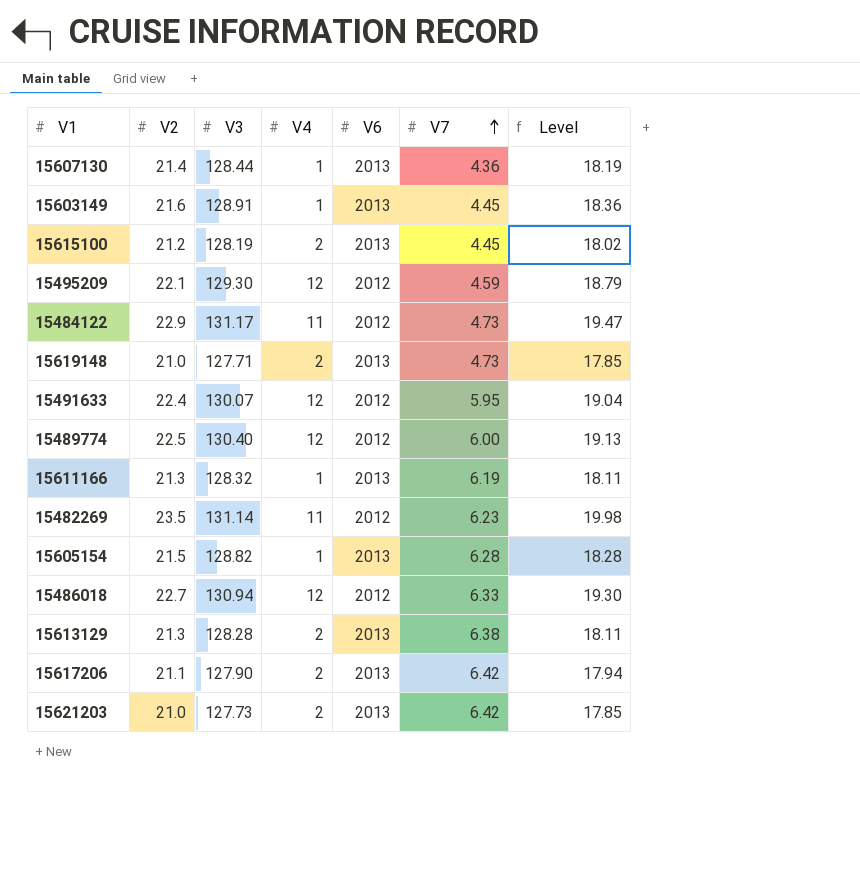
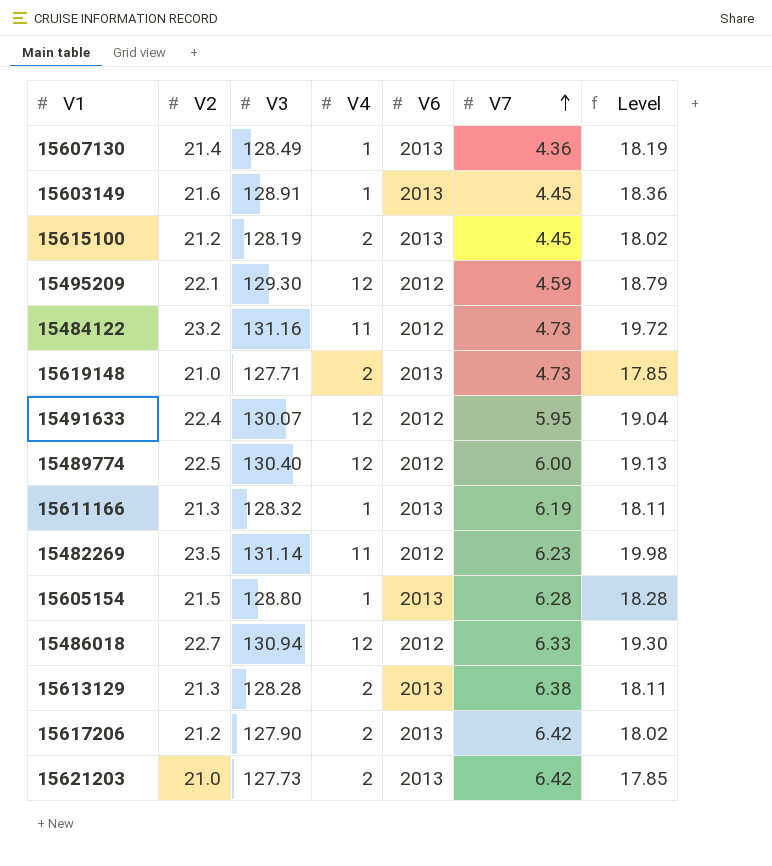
15607130 | V3: 128.44 -> 128.49
15484122 | V2: 22.9 -> 23.2
15484122 | V3: 131.17 -> 131.16
15484122 | Level: 19.47 -> 19.72
15605154 | V3: 128.82 -> 128.80
15617206 | V2: 21.1 -> 21.2
15617206 | Level: 17.94 -> 18.02

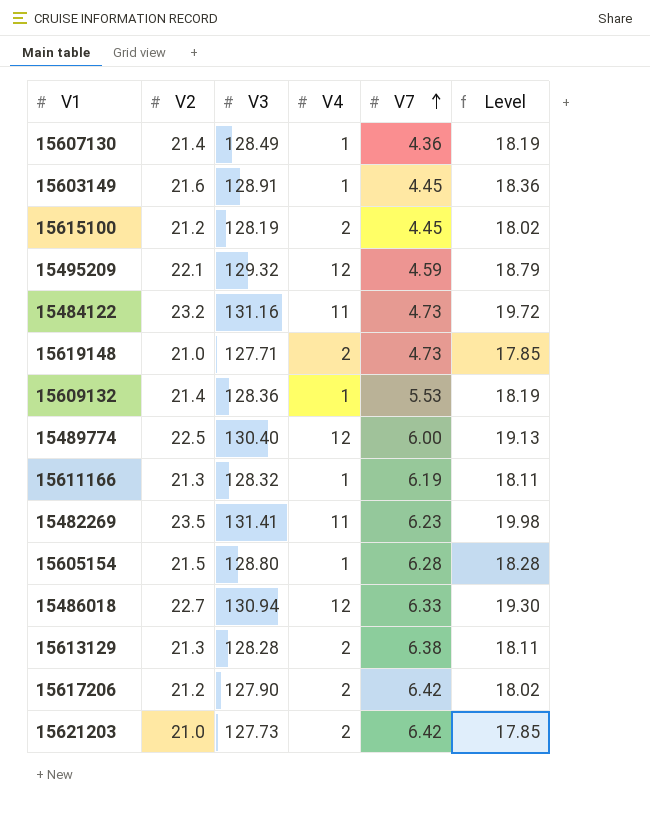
column V6 | position: 5 -> none
row 15491633: 22.4 | 130.07 | 12 | 2012 | 5.95 | 19.04 -> none
15495209 | V3: 129.30 -> 129.32
row 15609132: none -> 21.4 | 128.36 | 1 | 5.53 | 18.19
15482269 | V3: 131.14 -> 131.41

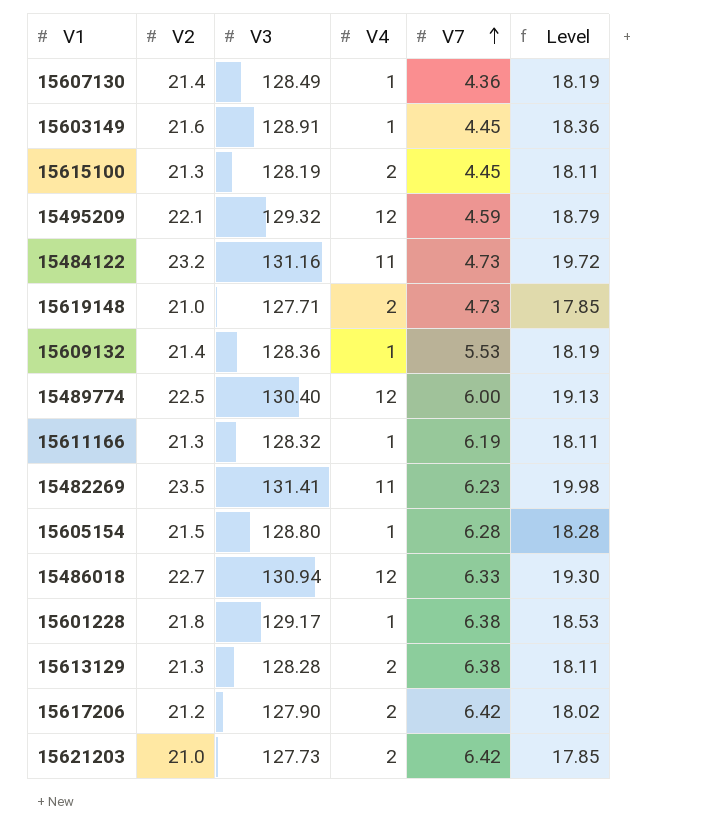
15615100 | V2: 21.2 -> 21.3
15615100 | Level: 18.02 -> 18.11
row 15601228: none -> 21.8 | 129.17 | 1 | 6.38 | 18.53

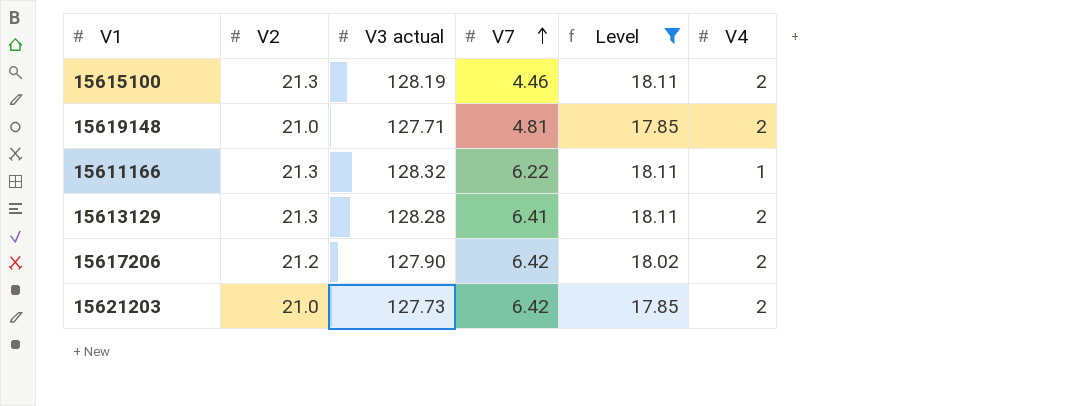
filter: none -> Level <= 18.11
column name: V3 -> V3 actual
column V4 | position: 4 -> 6
15615100 | V7: 4.45 -> 4.46
15619148 | V7: 4.73 -> 4.81
15611166 | V7: 6.19 -> 6.22
15613129 | V7: 6.38 -> 6.41

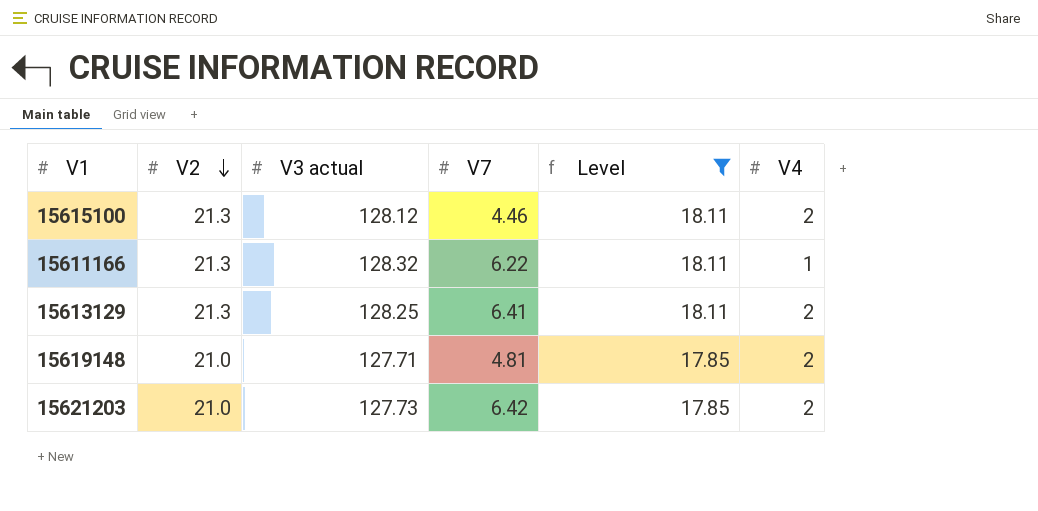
row order: V7 ascending -> V2 descending
row 15617206: 21.2 | 127.90 | 6.42 | 18.02 | 2 -> none
15615100 | V3 actual: 128.19 -> 128.12
15613129 | V3 actual: 128.28 -> 128.25

